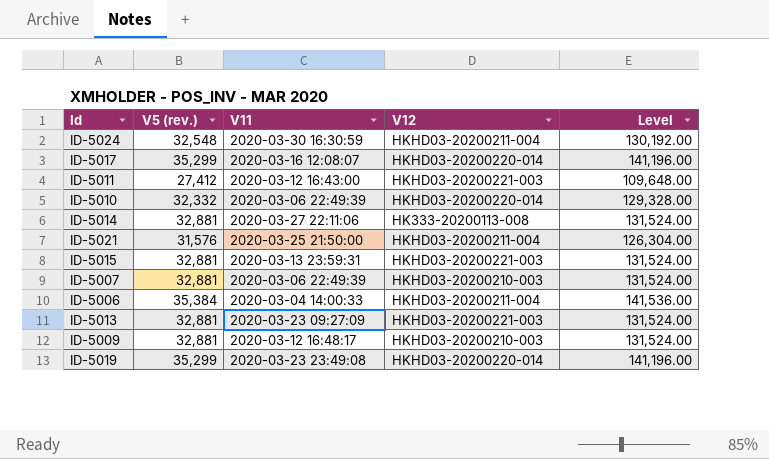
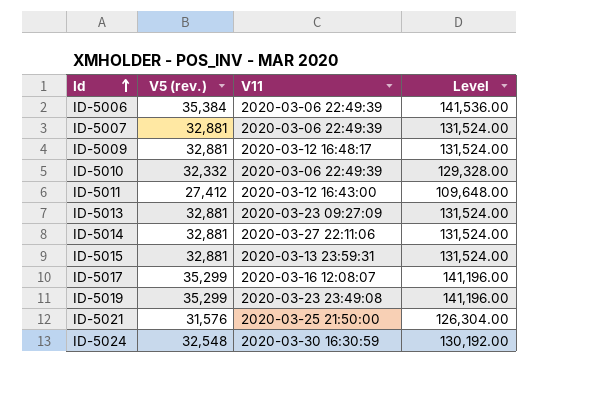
row order: none -> Id ascending
column V12 | position: 4 -> none
ID-5006 | V11: 2020-03-04 14:00:33 -> 2020-03-06 22:49:39

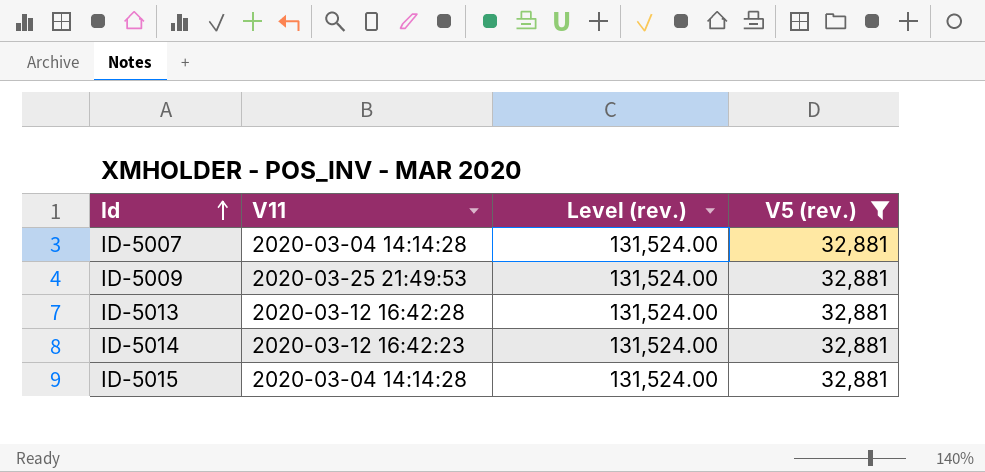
filter: none -> V5 (rev.) = 32,881
column name: Level -> Level (rev.)
column V5 (rev.) | position: 2 -> 4
ID-5007 | V11: 2020-03-06 22:49:39 -> 2020-03-04 14:14:28
ID-5009 | V11: 2020-03-12 16:48:17 -> 2020-03-25 21:49:53
ID-5013 | V11: 2020-03-23 09:27:09 -> 2020-03-12 16:42:28
ID-5014 | V11: 2020-03-27 22:11:06 -> 2020-03-12 16:42:23
ID-5015 | V11: 2020-03-13 23:59:31 -> 2020-03-04 14:14:28

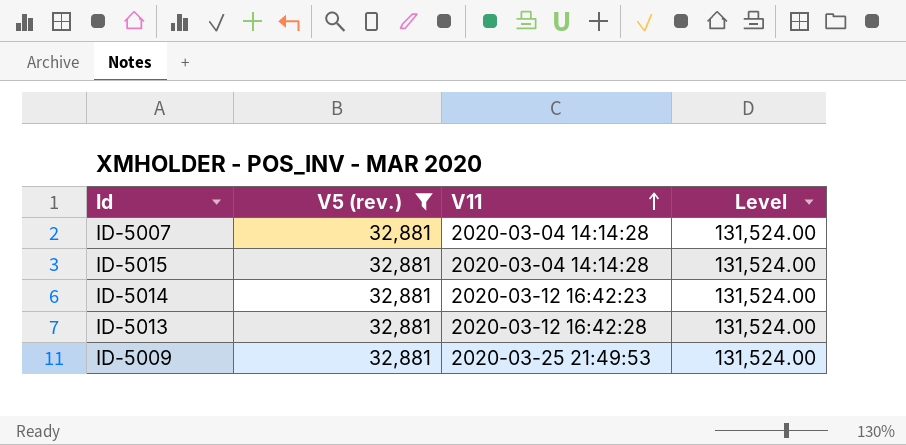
row order: Id ascending -> V11 ascending
column V5 (rev.) | position: 4 -> 2
column name: Level (rev.) -> Level

